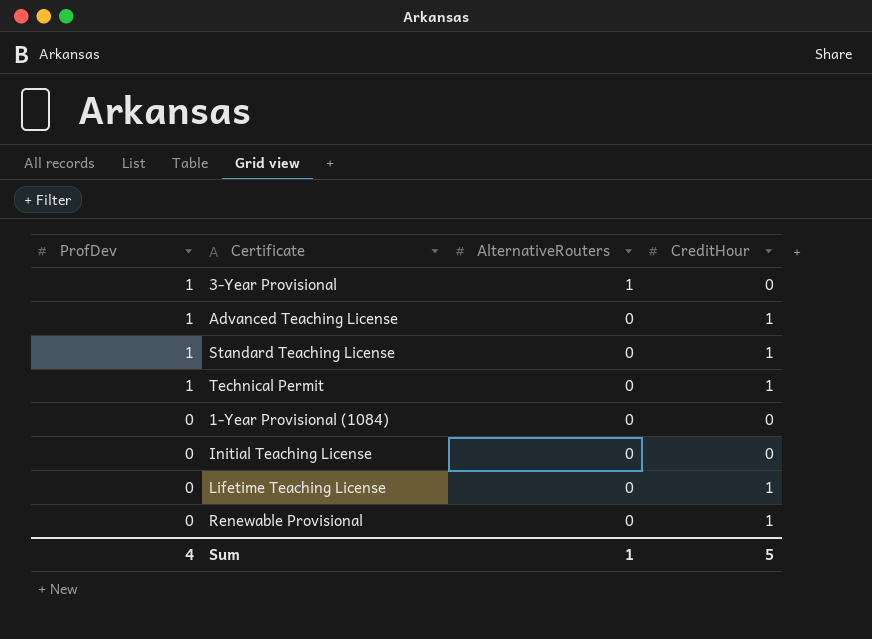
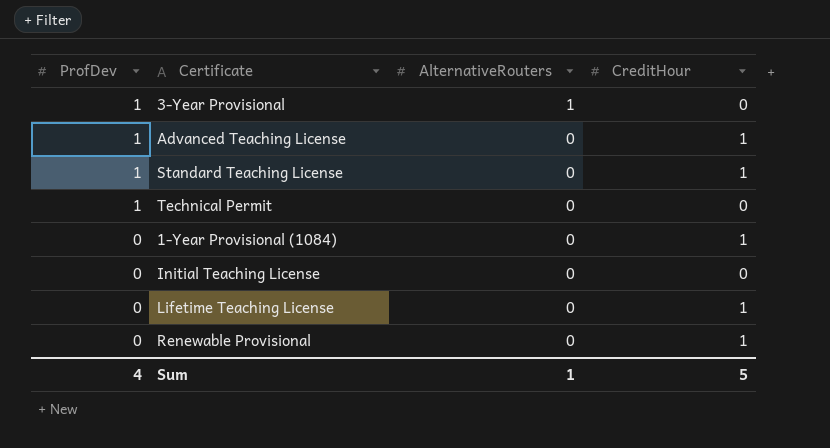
Technical Permit | CreditHour: 1 -> 0
1-Year Provisional (1084) | CreditHour: 0 -> 1

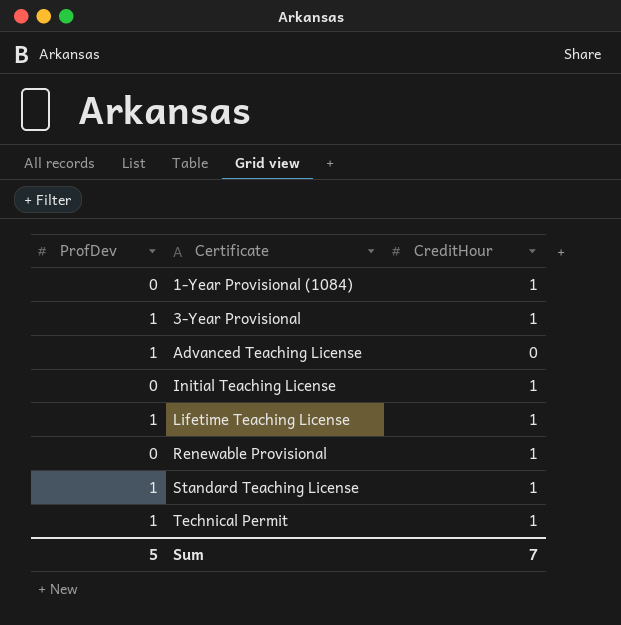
row order: ProfDev descending -> Certificate ascending
column AlternativeRouters | position: 3 -> none
3-Year Provisional | CreditHour: 0 -> 1
Advanced Teaching License | CreditHour: 1 -> 0
Initial Teaching License | CreditHour: 0 -> 1
Lifetime Teaching License | ProfDev: 0 -> 1
Technical Permit | CreditHour: 0 -> 1
Sum | ProfDev: 4 -> 5
Sum | CreditHour: 5 -> 7

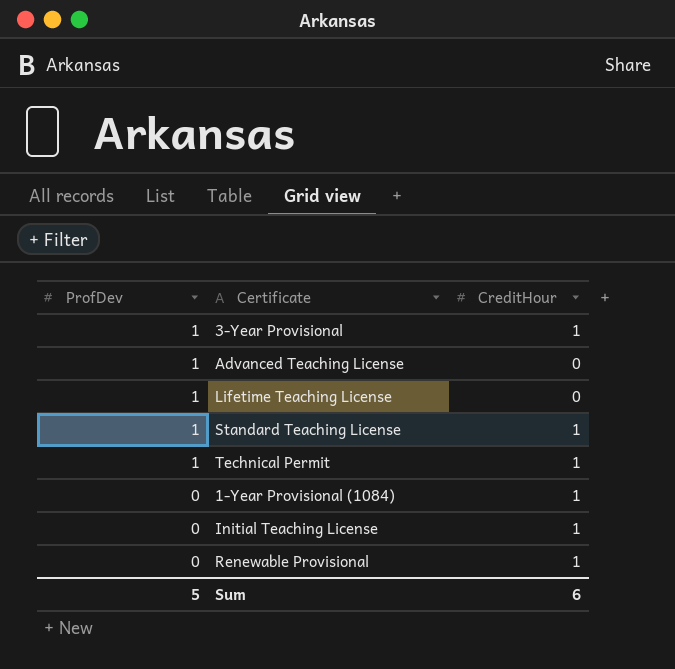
row order: Certificate ascending -> ProfDev descending
Lifetime Teaching License | CreditHour: 1 -> 0
Sum | CreditHour: 7 -> 6

